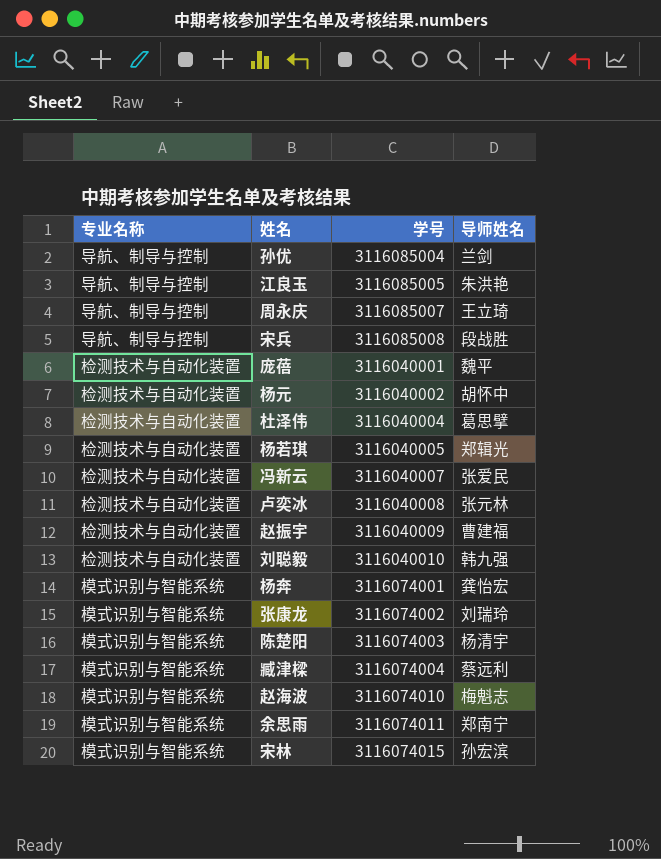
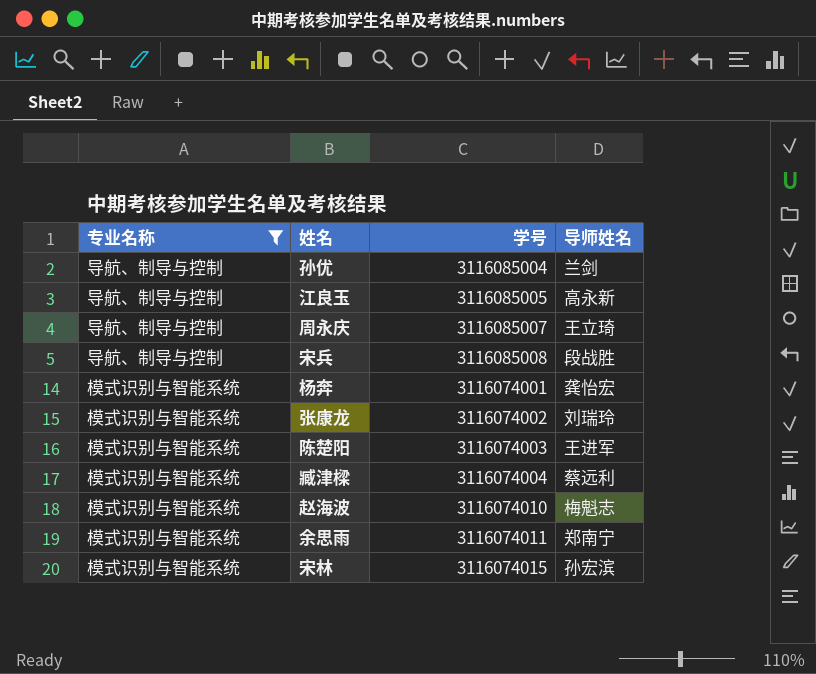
filter: none -> 专业名称 != 检测技术与自动化装置
江良玉 | 导师姓名: 朱洪艳 -> 高永新
陈楚阳 | 导师姓名: 杨清宇 -> 王进军

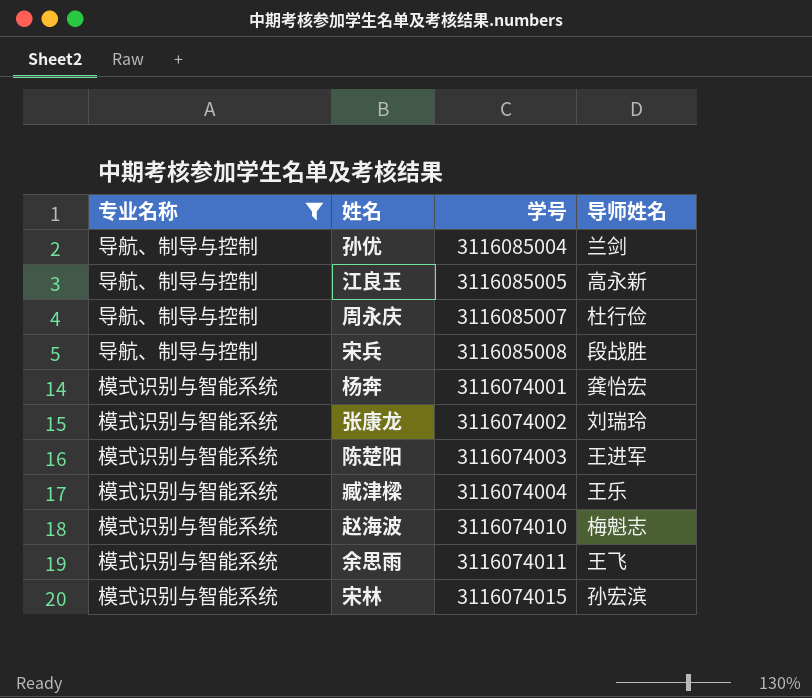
周永庆 | 导师姓名: 王立琦 -> 杜行俭
臧津樑 | 导师姓名: 蔡远利 -> 王乐
余思雨 | 导师姓名: 郑南宁 -> 王飞

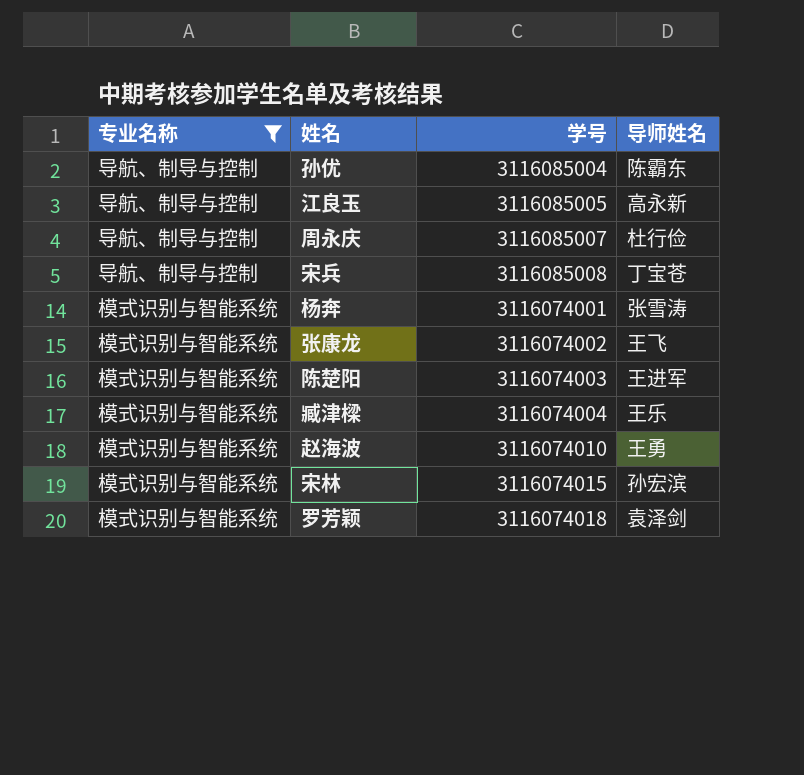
row 余思雨: 模式识别与智能系统 | 3116074011 | 王飞 -> none
孙优 | 导师姓名: 兰剑 -> 陈霸东
宋兵 | 导师姓名: 段战胜 -> 丁宝苍
杨奔 | 导师姓名: 龚怡宏 -> 张雪涛
张康龙 | 导师姓名: 刘瑞玲 -> 王飞
赵海波 | 导师姓名: 梅魁志 -> 王勇
row 罗芳颖: none -> 模式识别与智能系统 | 3116074018 | 袁泽剑

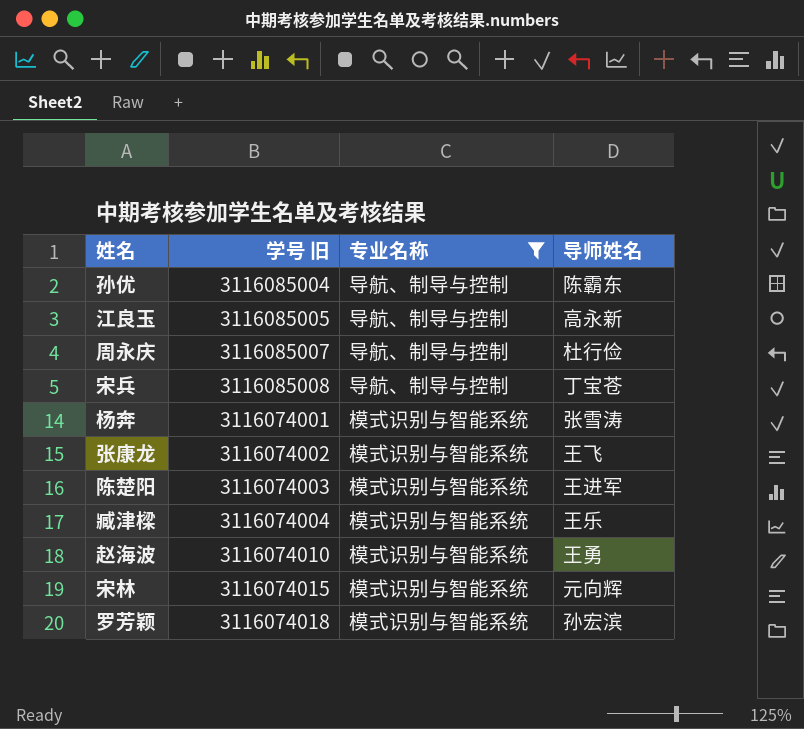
column name: 学号 -> 学号 旧
column 专业名称 | position: 1 -> 3
宋林 | 导师姓名: 孙宏滨 -> 元向辉
罗芳颖 | 导师姓名: 袁泽剑 -> 孙宏滨

